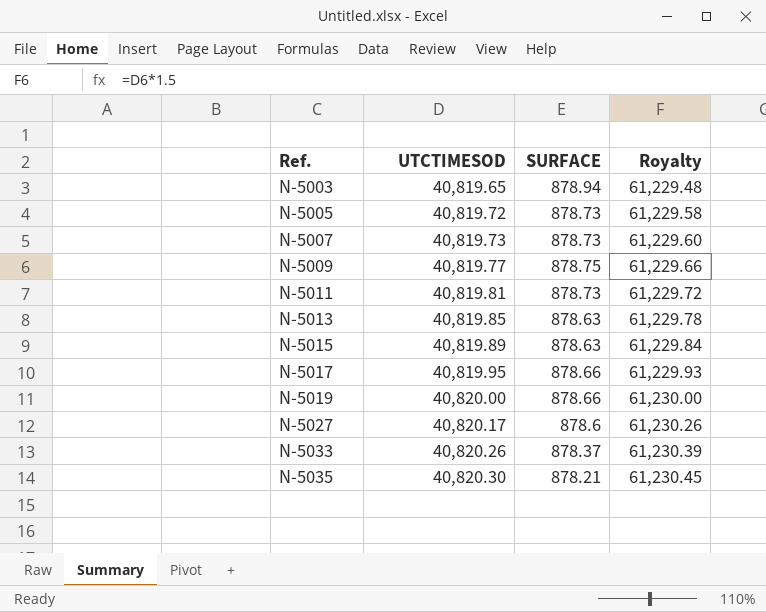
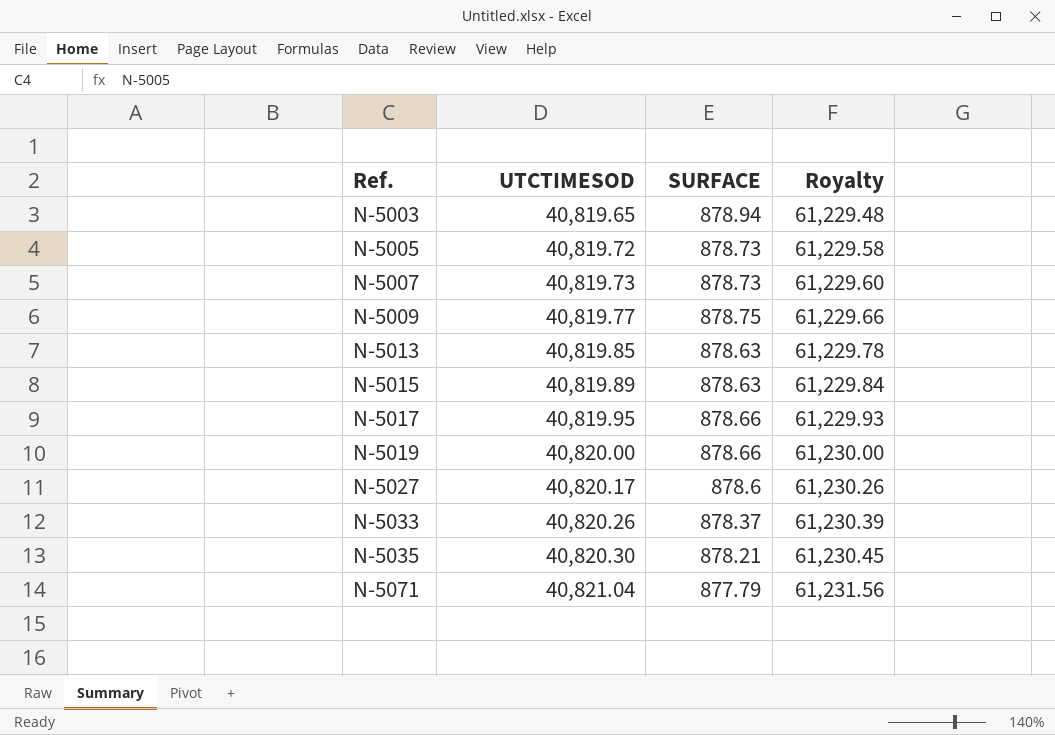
row N-5011: 40,819.81 | 878.73 | 61,229.72 -> none
row N-5071: none -> 40,821.04 | 877.79 | 61,231.56

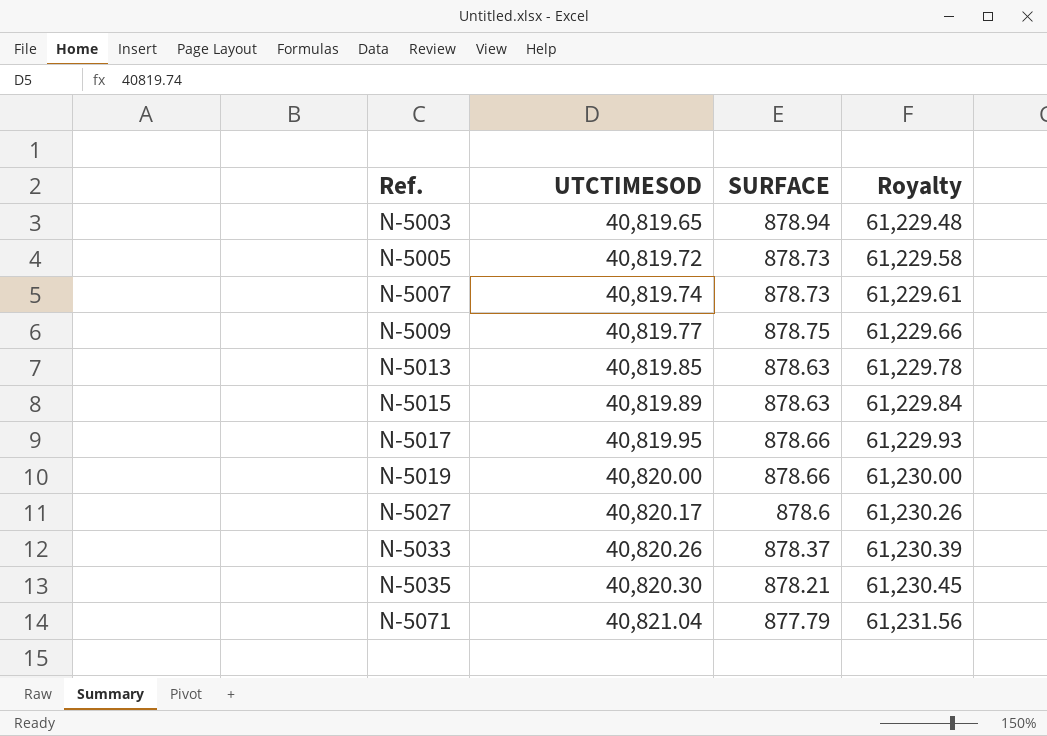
N-5007 | UTCTIMESOD: 40,819.73 -> 40,819.74
N-5007 | Royalty: 61,229.60 -> 61,229.61

